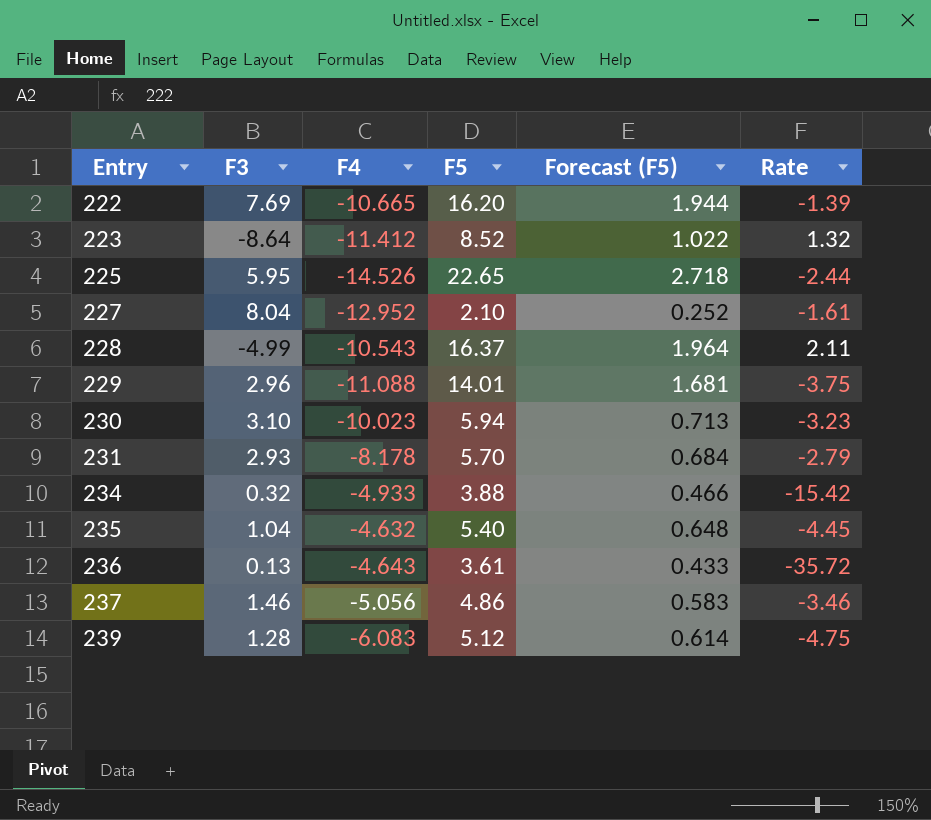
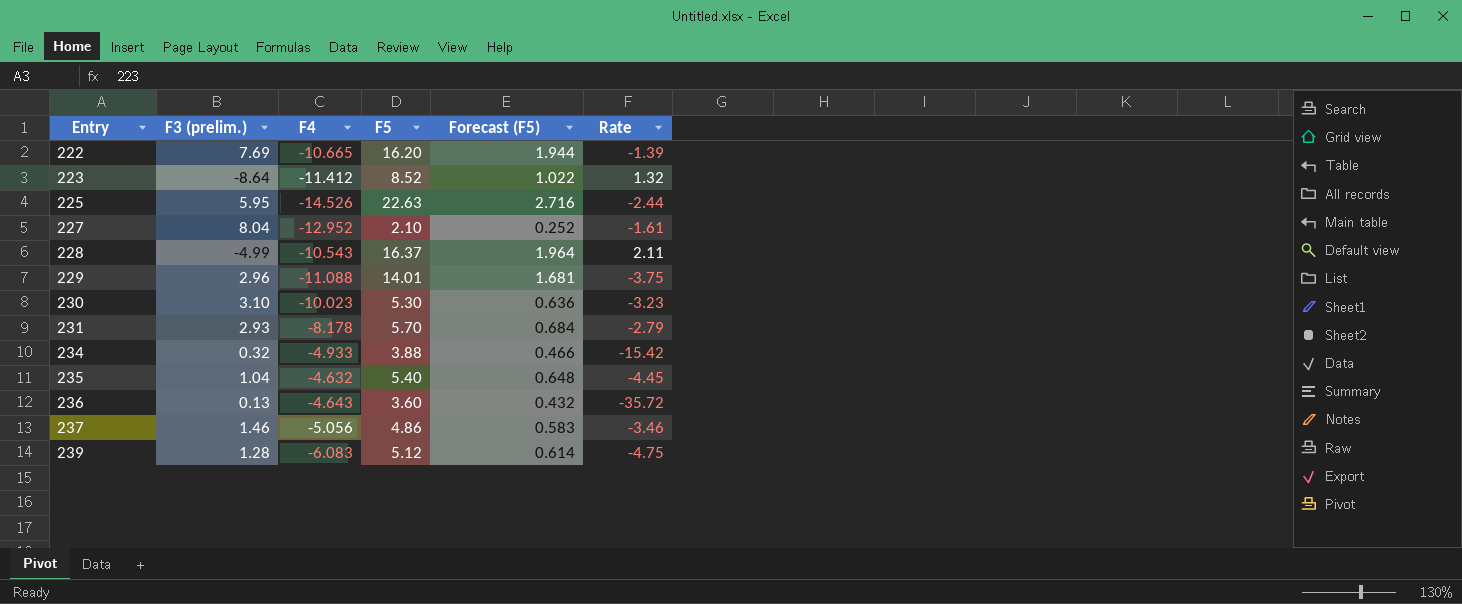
column name: F3 -> F3 (prelim.)
225 | F5: 22.65 -> 22.63
225 | Forecast (F5): 2.718 -> 2.716
230 | F5: 5.94 -> 5.30
230 | Forecast (F5): 0.713 -> 0.636
236 | F5: 3.61 -> 3.60
236 | Forecast (F5): 0.433 -> 0.432

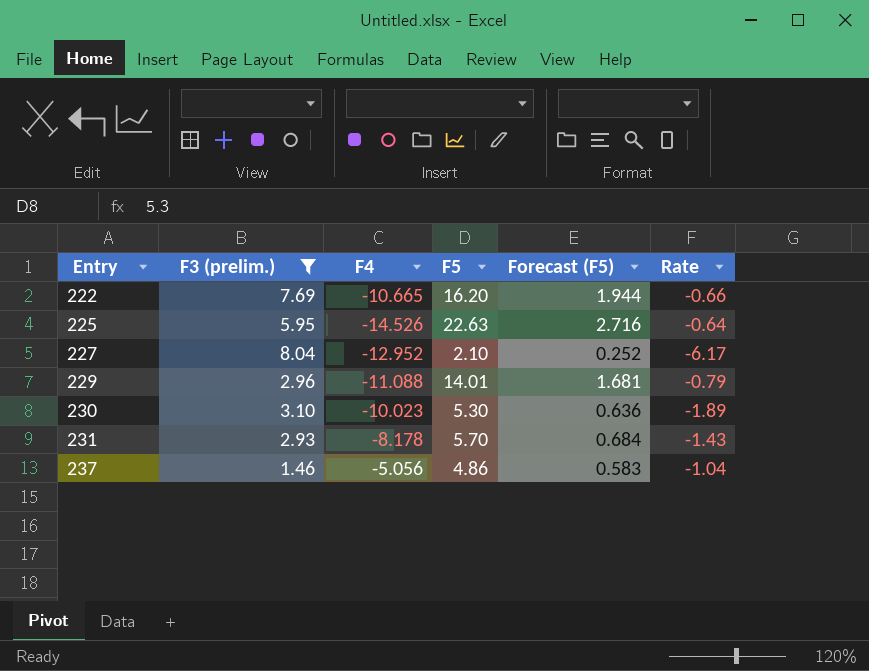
filter: none -> F3 (prelim.) >= 1.46
column Rate | formula: [F4] / [F3 (prelim.)] -> [F4] / [F5]

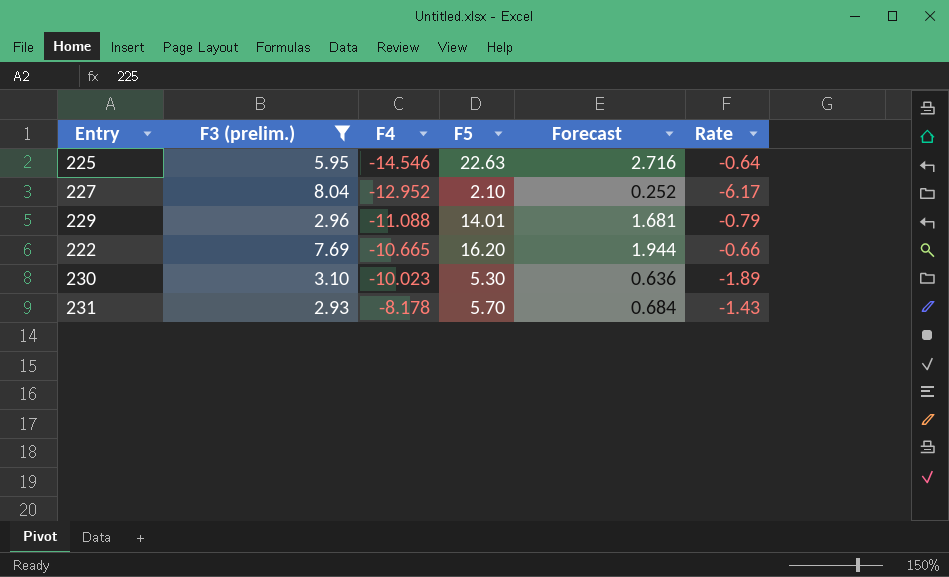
row order: Entry ascending -> F4 ascending
column name: Forecast (F5) -> Forecast
row 237: 1.46 | -5.056 | 4.86 | 0.583 | -1.04 -> none
225 | F4: -14.526 -> -14.546

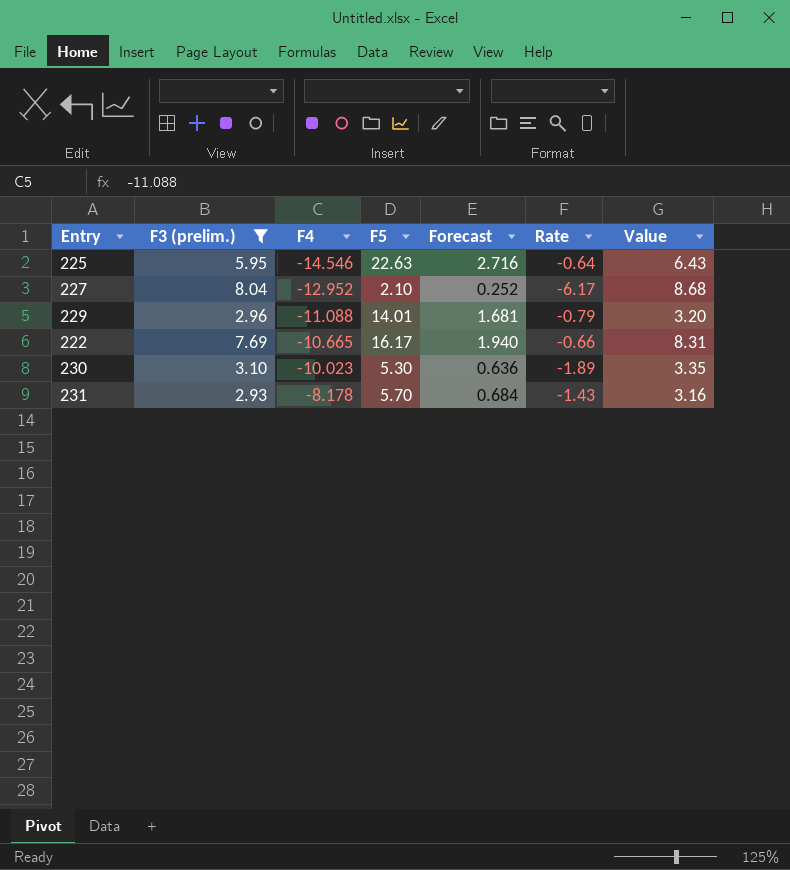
column Value | formula: none -> [F3 (prelim.)] * 1.08
222 | F5: 16.20 -> 16.17
222 | Forecast: 1.944 -> 1.940

